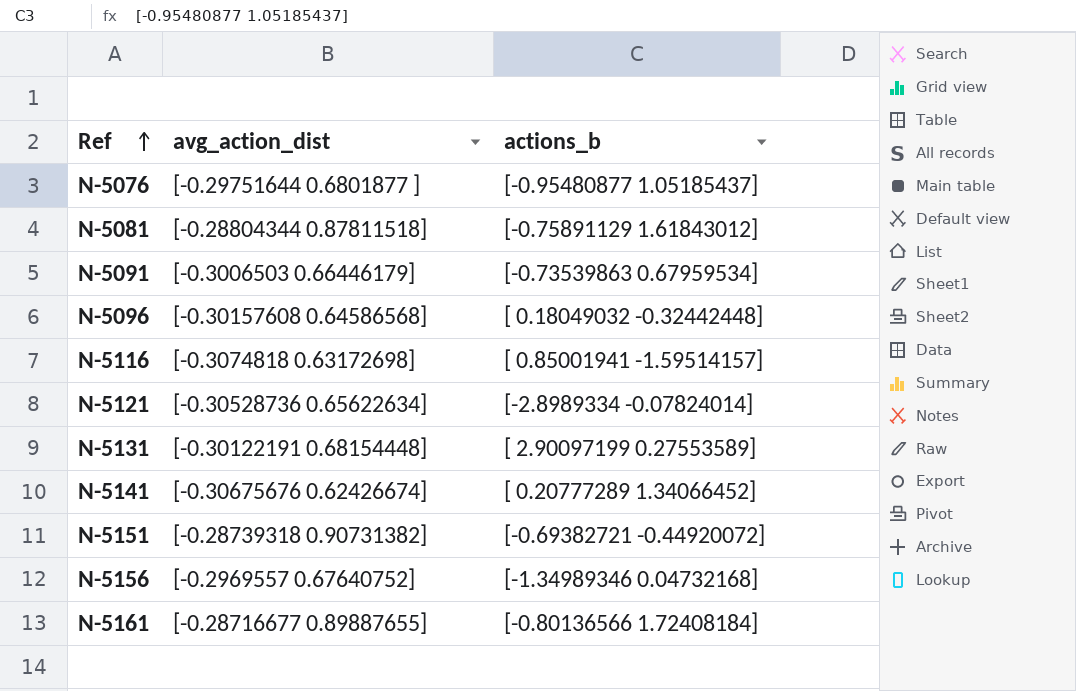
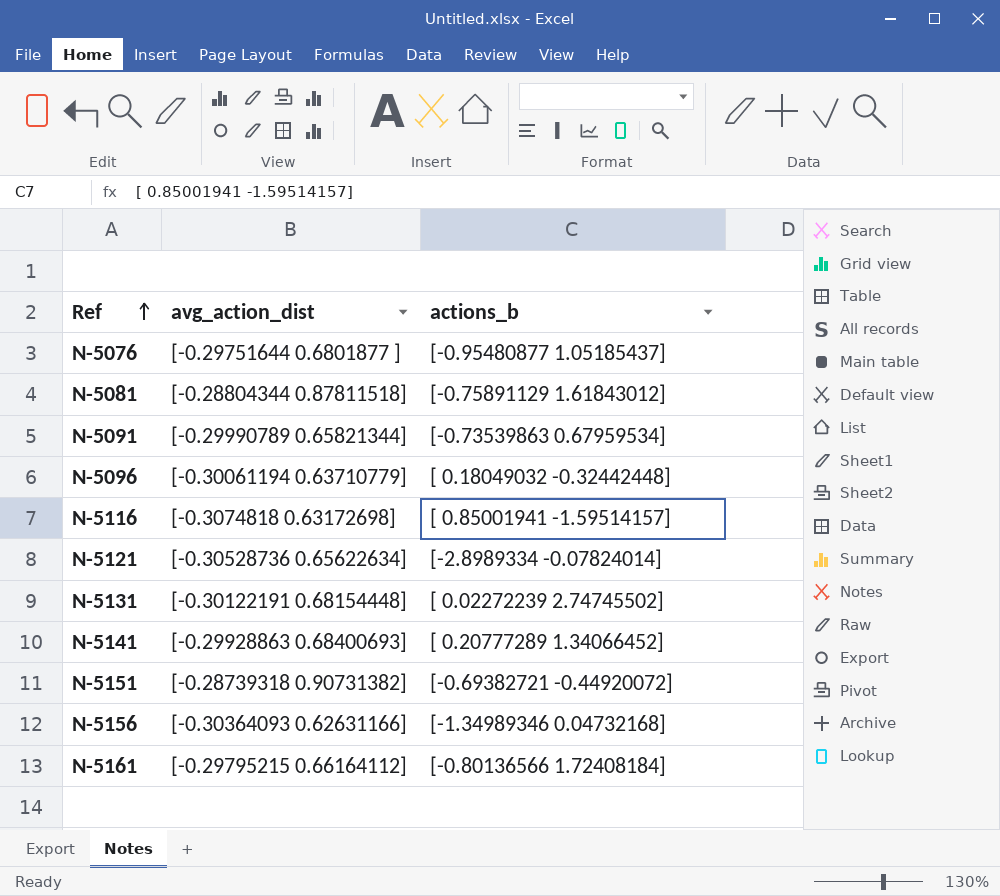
N-5091 | avg_action_dist: [-0.3006503 0.66446179] -> [-0.29990789 0.65821344]
N-5096 | avg_action_dist: [-0.30157608 0.64586568] -> [-0.30061194 0.63710779]
N-5131 | actions_b: [ 2.90097199 0.27553589] -> [ 0.02272239 2.74745502]
N-5141 | avg_action_dist: [-0.30675676 0.62426674] -> [-0.29928863 0.68400693]
N-5156 | avg_action_dist: [-0.2969557 0.67640752] -> [-0.30364093 0.62631166]
N-5161 | avg_action_dist: [-0.28716677 0.89887655] -> [-0.29795215 0.66164112]

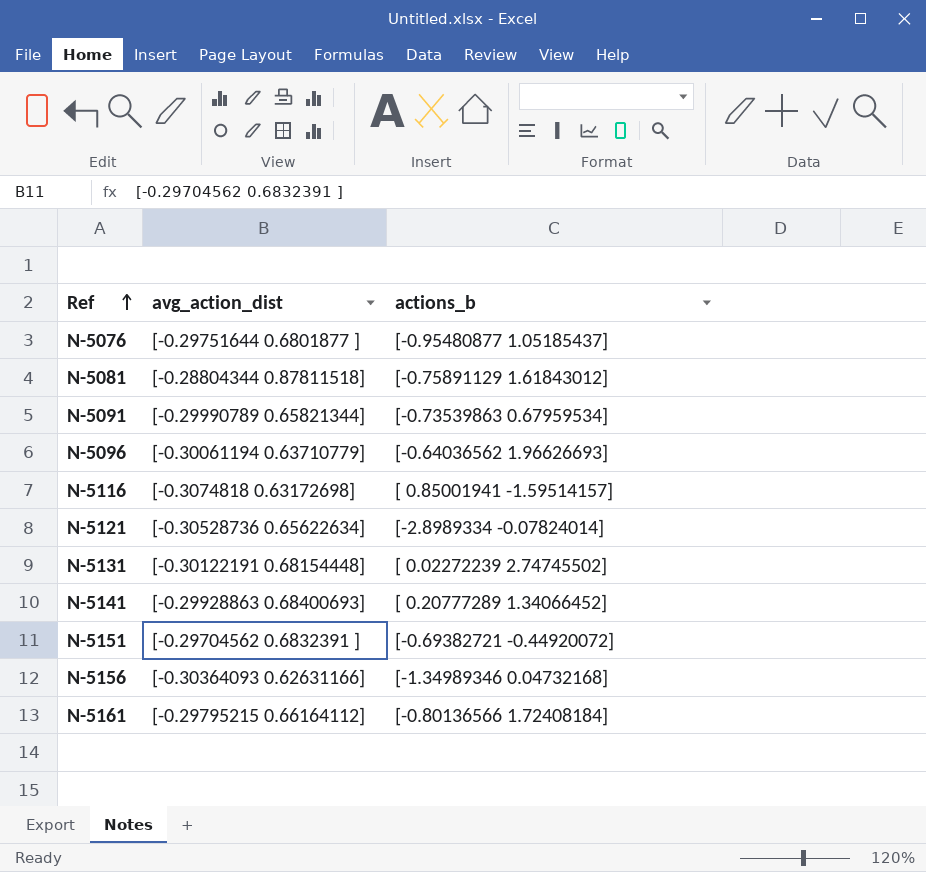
N-5096 | actions_b: [ 0.18049032 -0.32442448] -> [-0.64036562 1.96626693]
N-5151 | avg_action_dist: [-0.28739318 0.90731382] -> [-0.29704562 0.6832391 ]

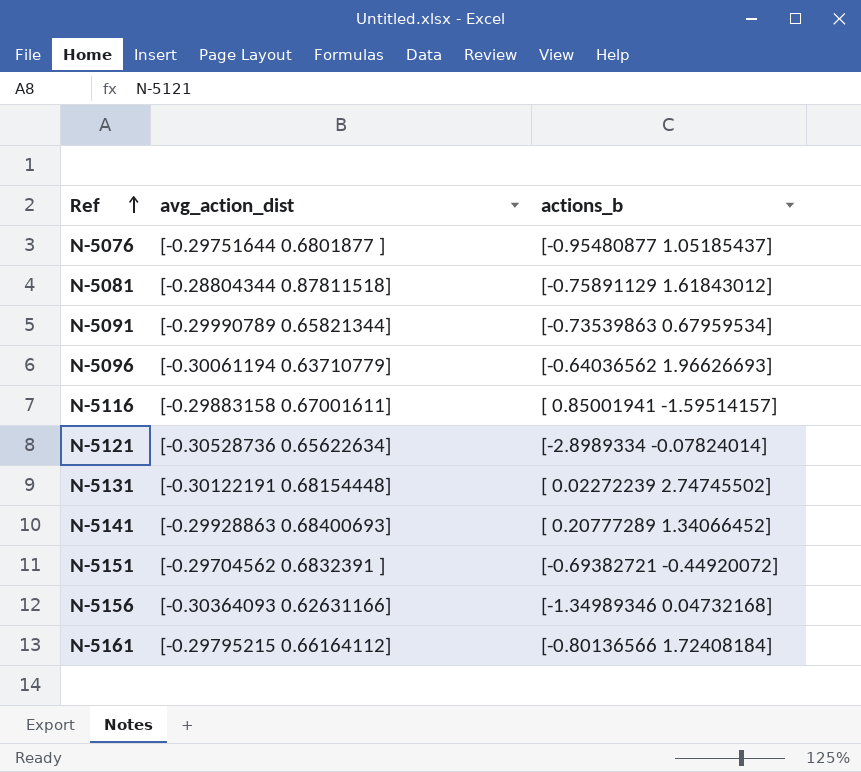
N-5116 | avg_action_dist: [-0.3074818 0.63172698] -> [-0.29883158 0.67001611]

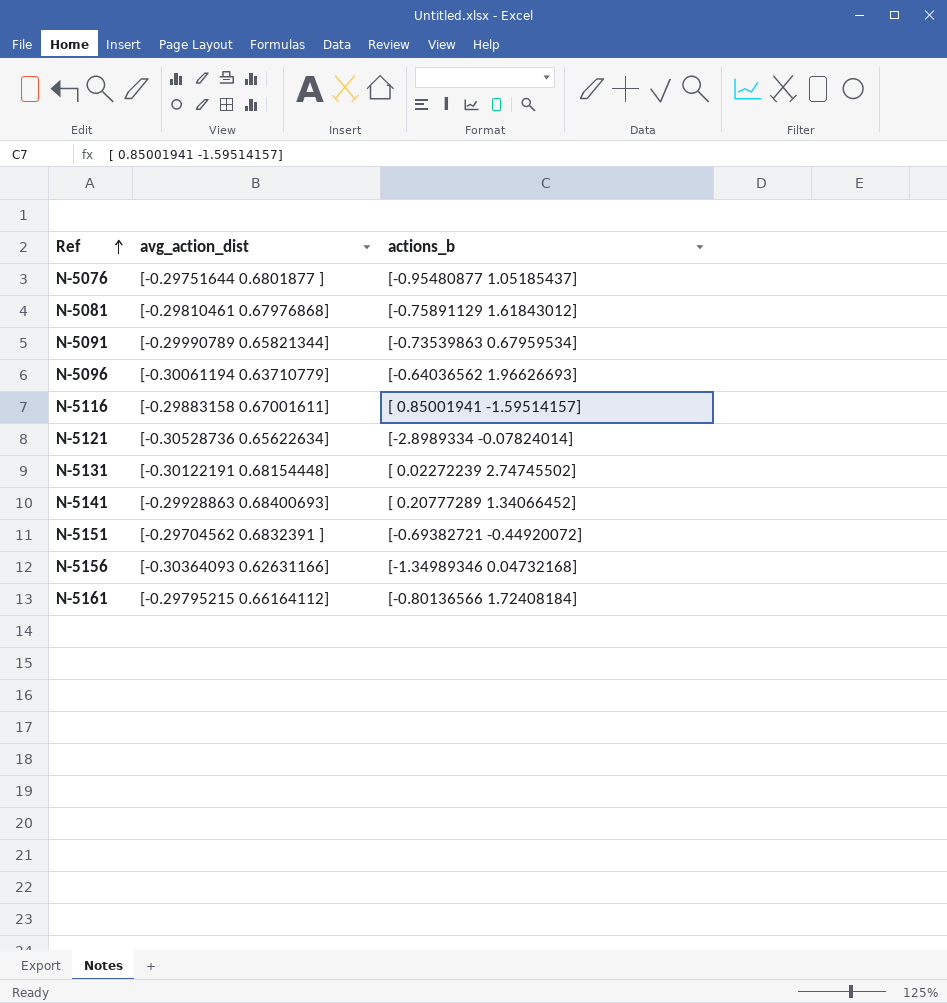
N-5081 | avg_action_dist: [-0.28804344 0.87811518] -> [-0.29810461 0.67976868]

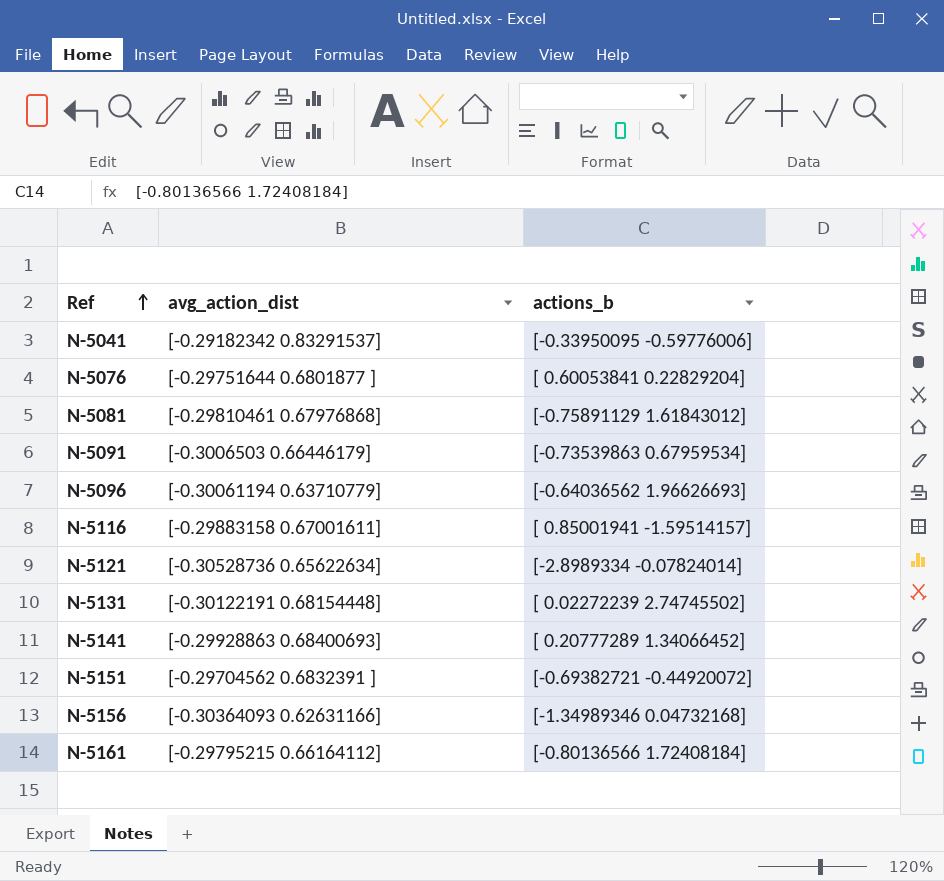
row N-5041: none -> [-0.29182342 0.83291537] | [-0.33950095 -0.59776006]
N-5076 | actions_b: [-0.95480877 1.05185437] -> [ 0.60053841 0.22829204]
N-5091 | avg_action_dist: [-0.29990789 0.65821344] -> [-0.3006503 0.66446179]

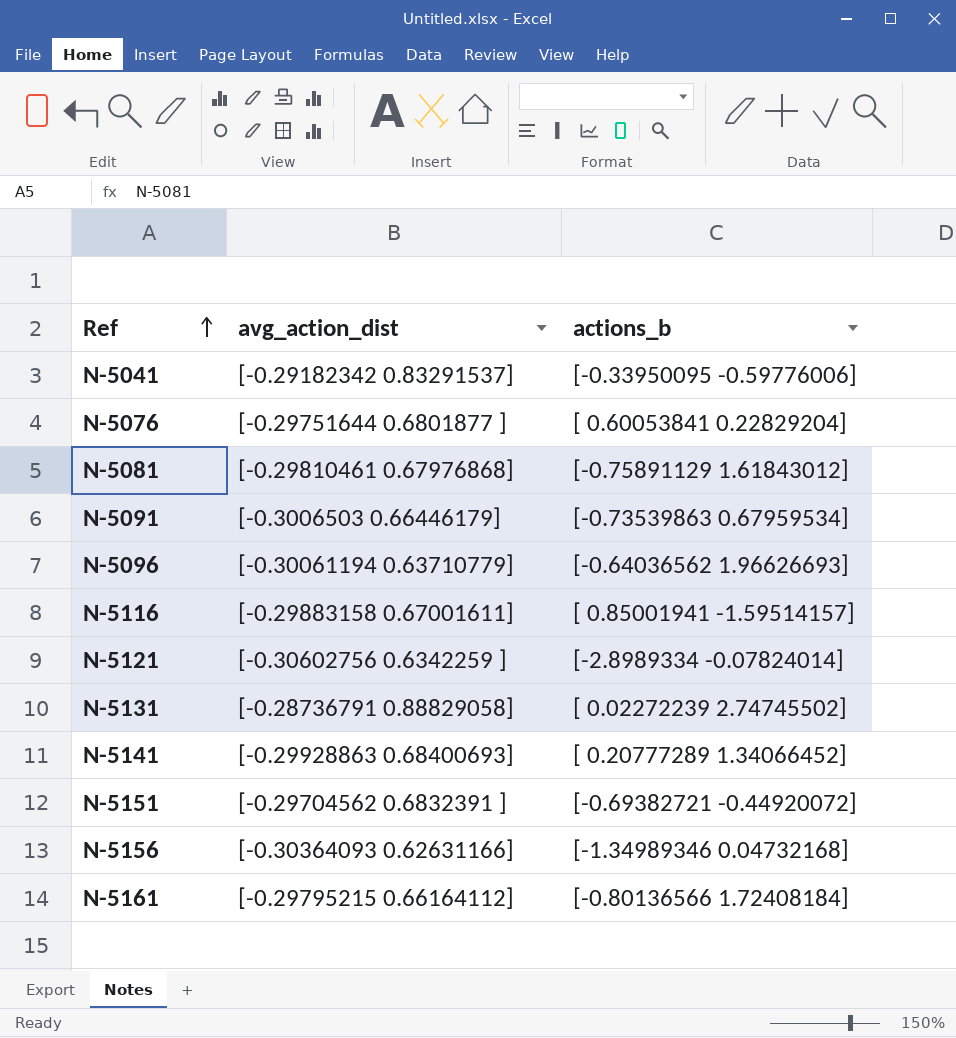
N-5121 | avg_action_dist: [-0.30528736 0.65622634] -> [-0.30602756 0.6342259 ]
N-5131 | avg_action_dist: [-0.30122191 0.68154448] -> [-0.28736791 0.88829058]

